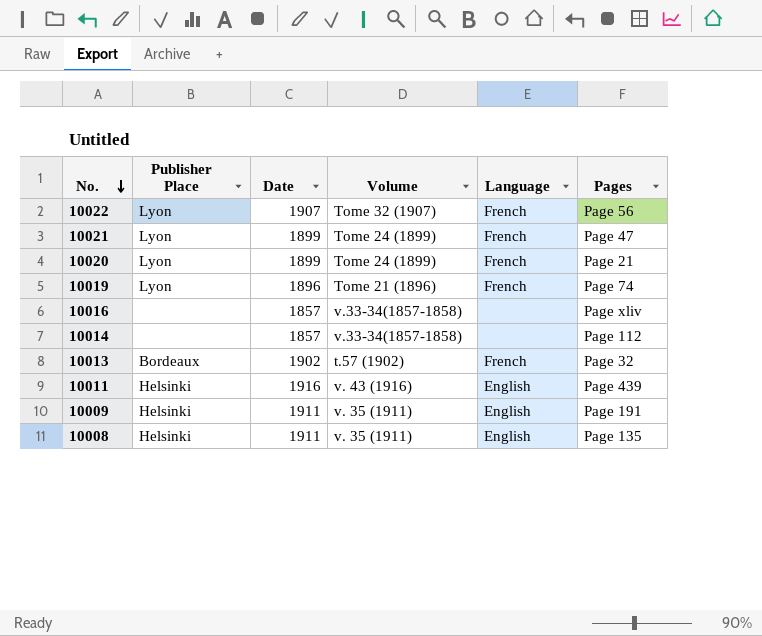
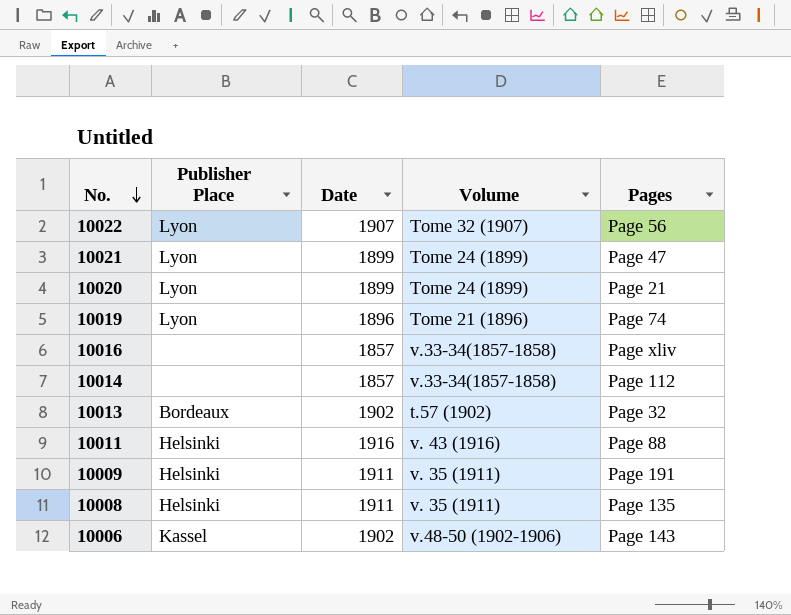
column Language | position: 5 -> none
10011 | Pages: Page 439 -> Page 88
row 10006: none -> Kassel | 1902 | v.48-50 (1902-1906) | Page 143

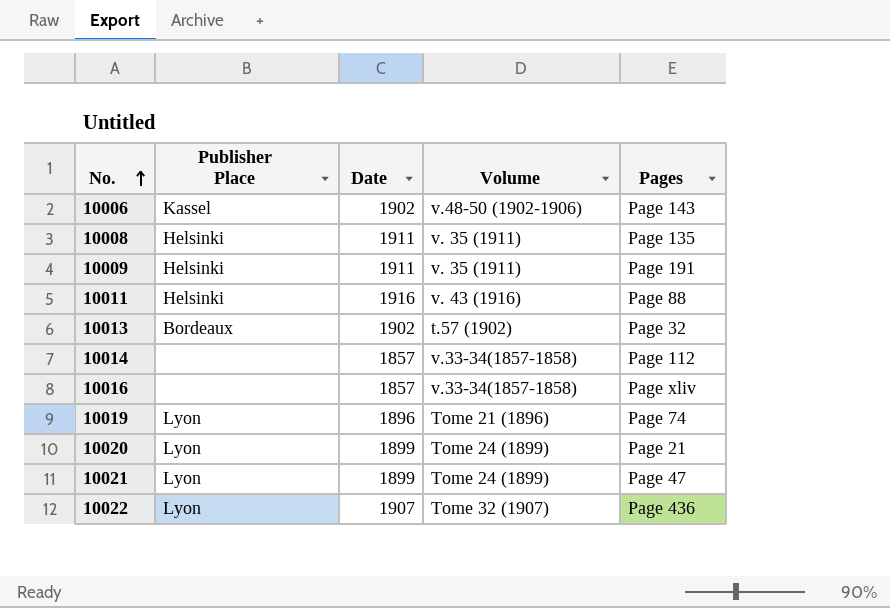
row order: No. descending -> No. ascending
10022 | Pages: Page 56 -> Page 436

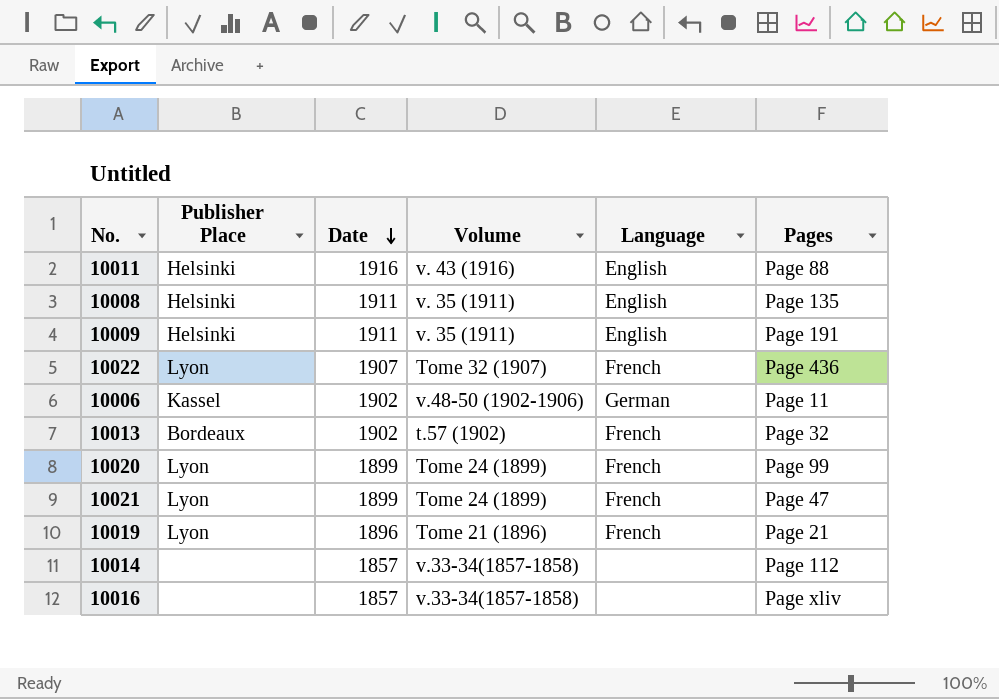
row order: No. ascending -> Date descending
column Language | position: none -> 5
10006 | Pages: Page 143 -> Page 11
10020 | Pages: Page 21 -> Page 99
10019 | Pages: Page 74 -> Page 21

